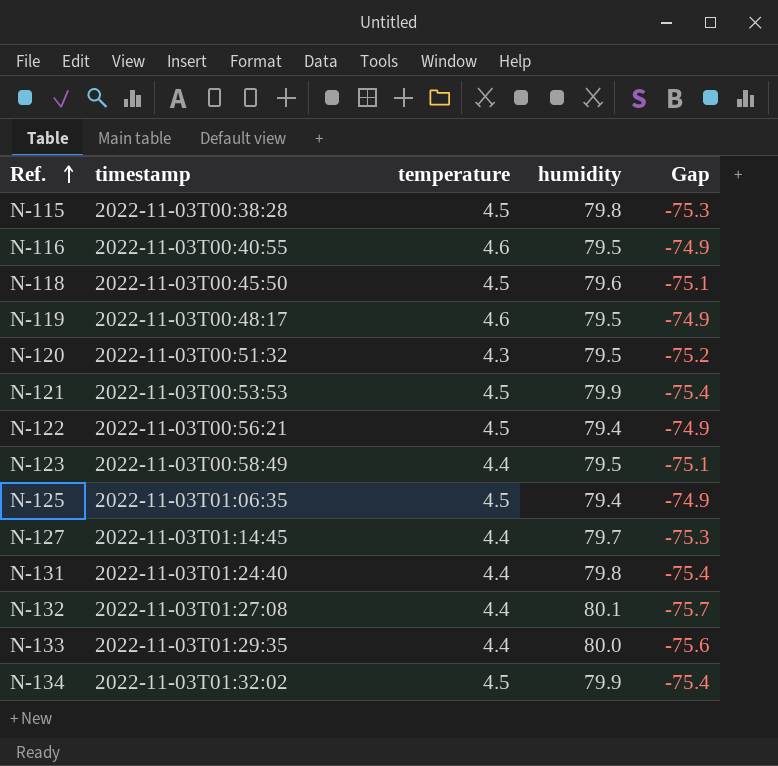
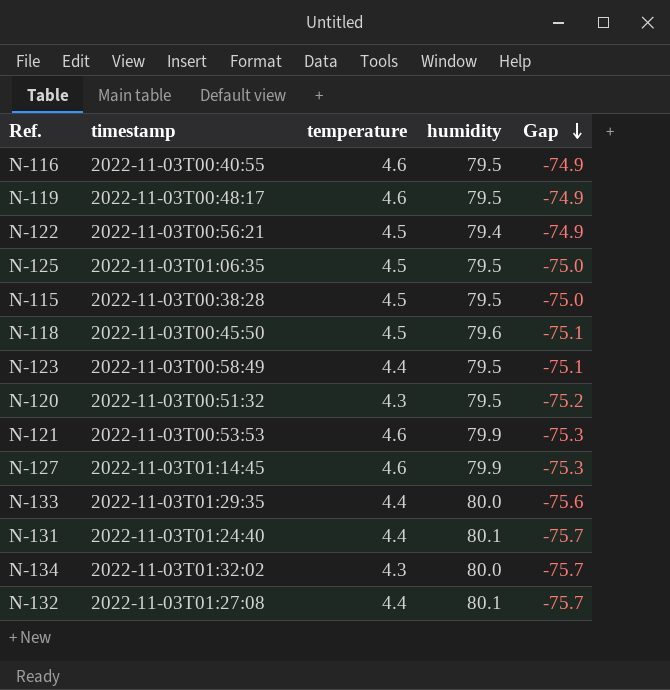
row order: Ref. ascending -> Gap descending
N-125 | humidity: 79.4 -> 79.5
N-125 | Gap: -74.9 -> -75.0
N-115 | humidity: 79.8 -> 79.5
N-115 | Gap: -75.3 -> -75.0
N-121 | temperature: 4.5 -> 4.6
N-121 | Gap: -75.4 -> -75.3
N-127 | temperature: 4.4 -> 4.6
N-127 | humidity: 79.7 -> 79.9
N-131 | humidity: 79.8 -> 80.1
N-131 | Gap: -75.4 -> -75.7
N-134 | temperature: 4.5 -> 4.3
N-134 | humidity: 79.9 -> 80.0
N-134 | Gap: -75.4 -> -75.7

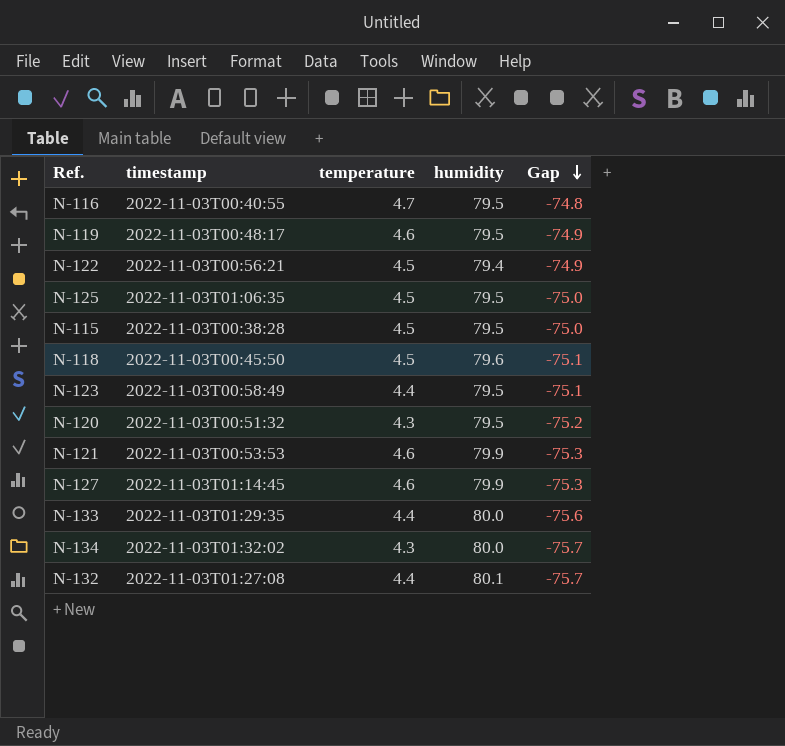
row N-131: 2022-11-03T01:24:40 | 4.4 | 80.1 | -75.7 -> none
N-116 | temperature: 4.6 -> 4.7
N-116 | Gap: -74.9 -> -74.8

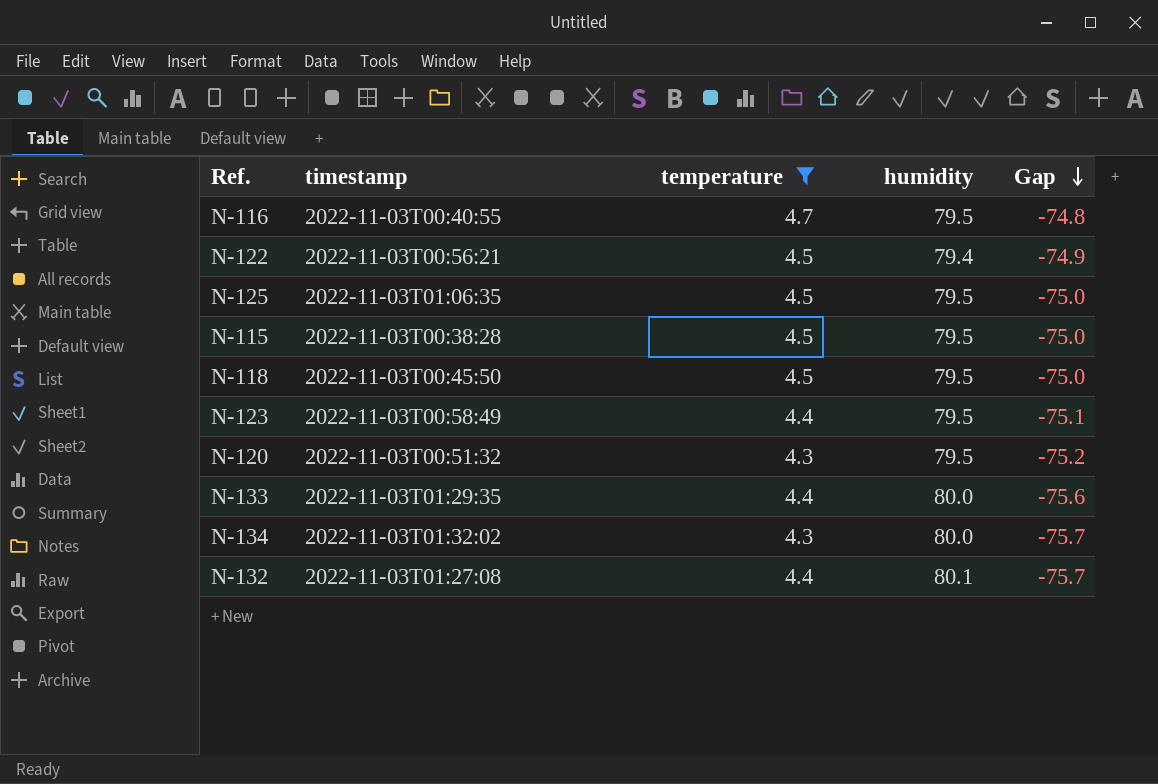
filter: none -> temperature != 4.6
N-118 | humidity: 79.6 -> 79.5
N-118 | Gap: -75.1 -> -75.0

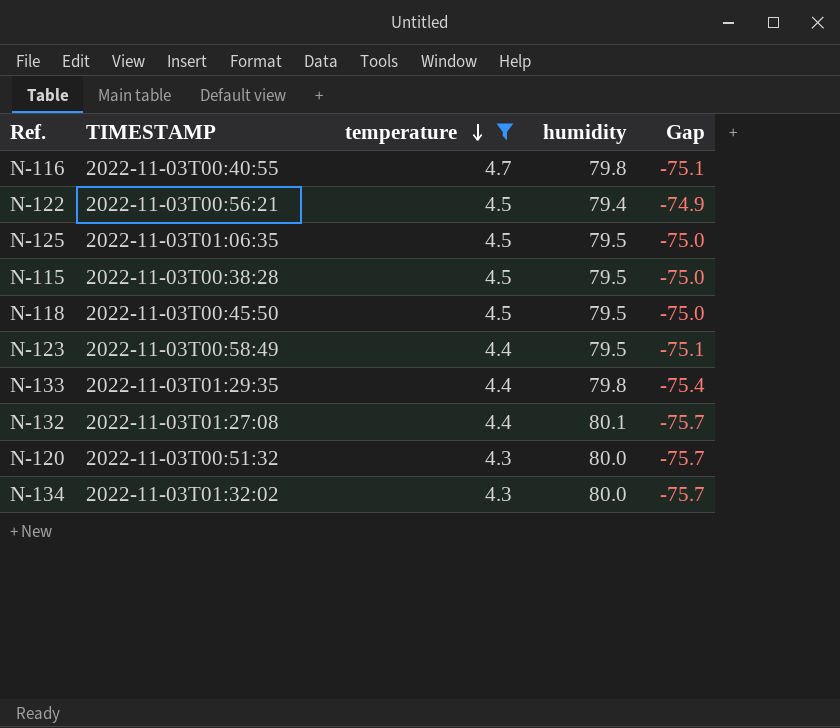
row order: Gap descending -> temperature descending
column name: timestamp -> TIMESTAMP
N-116 | humidity: 79.5 -> 79.8
N-116 | Gap: -74.8 -> -75.1
N-133 | humidity: 80.0 -> 79.8
N-133 | Gap: -75.6 -> -75.4
N-120 | humidity: 79.5 -> 80.0
N-120 | Gap: -75.2 -> -75.7

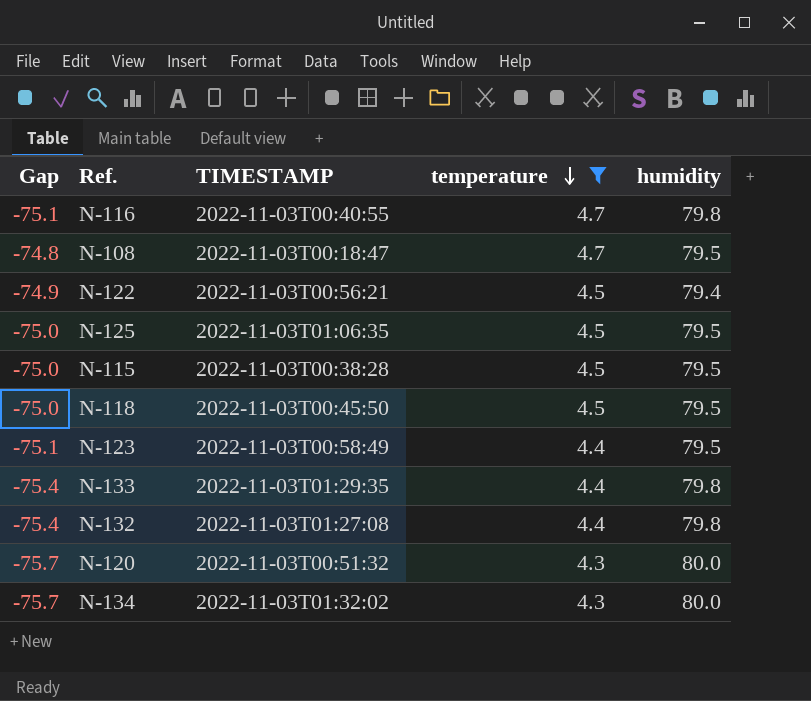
column Gap | position: 5 -> 1
row N-108: none -> -74.8 | 2022-11-03T00:18:47 | 4.7 | 79.5
N-132 | Gap: -75.7 -> -75.4
N-132 | humidity: 80.1 -> 79.8

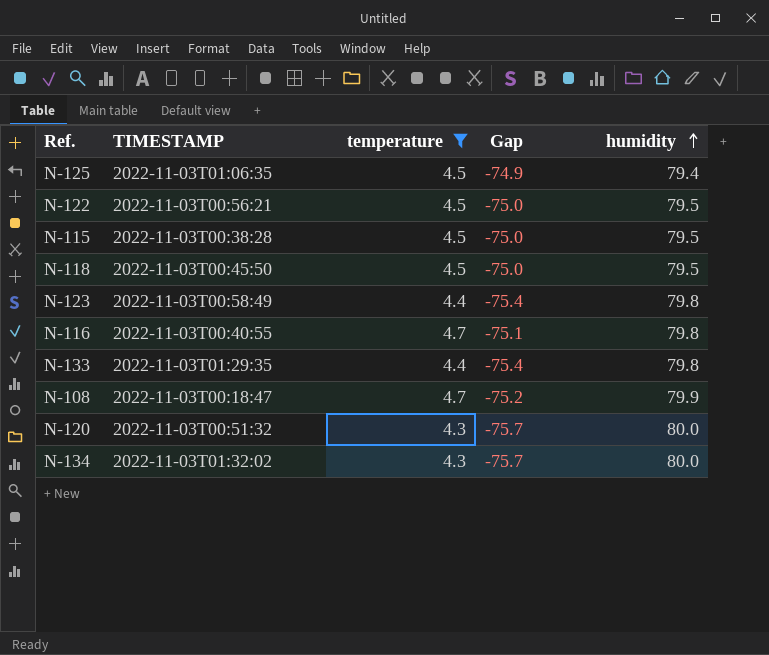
row order: temperature descending -> humidity ascending
column Gap | position: 1 -> 4
row N-132: -75.4 | 2022-11-03T01:27:08 | 4.4 | 79.8 -> none
N-125 | Gap: -75.0 -> -74.9
N-125 | humidity: 79.5 -> 79.4
N-122 | Gap: -74.9 -> -75.0
N-122 | humidity: 79.4 -> 79.5
N-123 | Gap: -75.1 -> -75.4
N-123 | humidity: 79.5 -> 79.8
N-108 | Gap: -74.8 -> -75.2
N-108 | humidity: 79.5 -> 79.9

